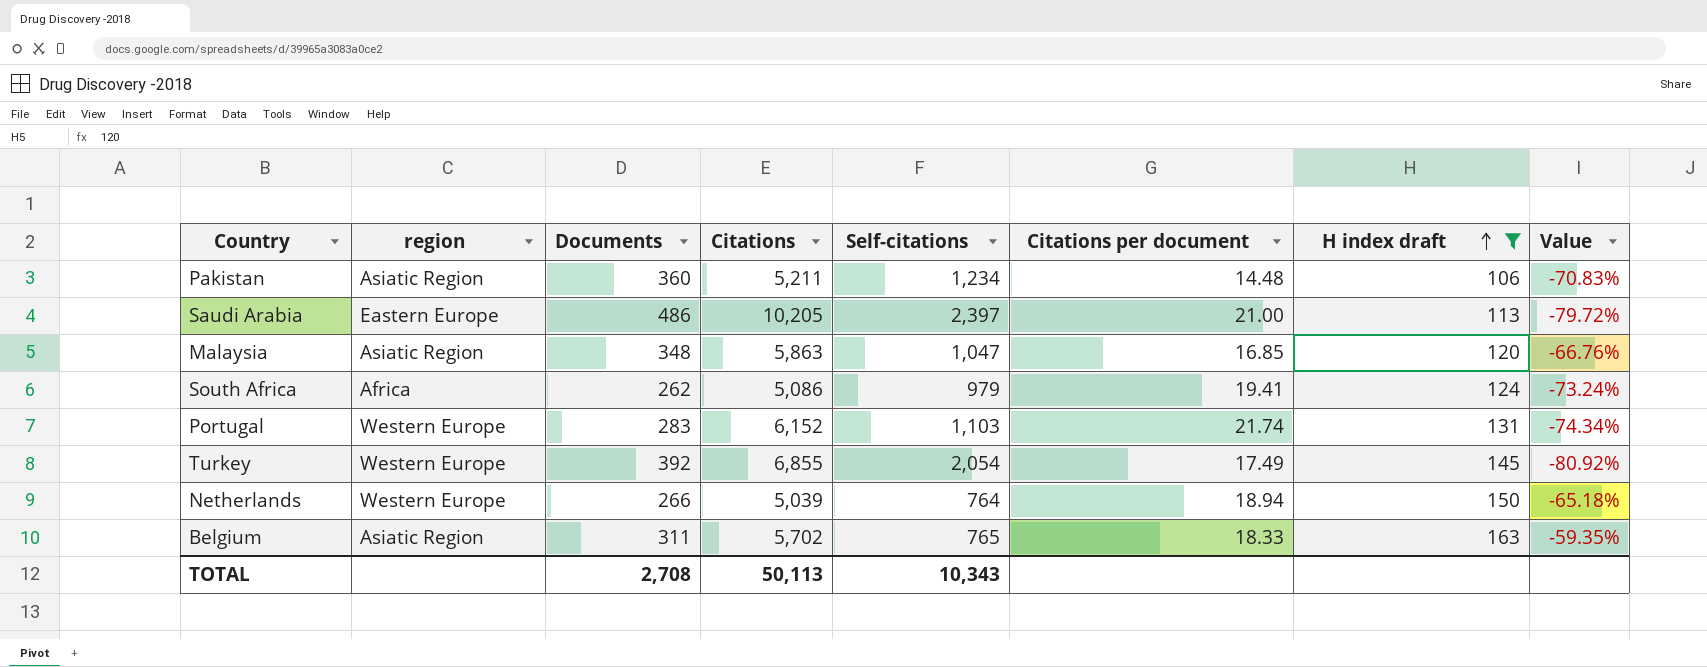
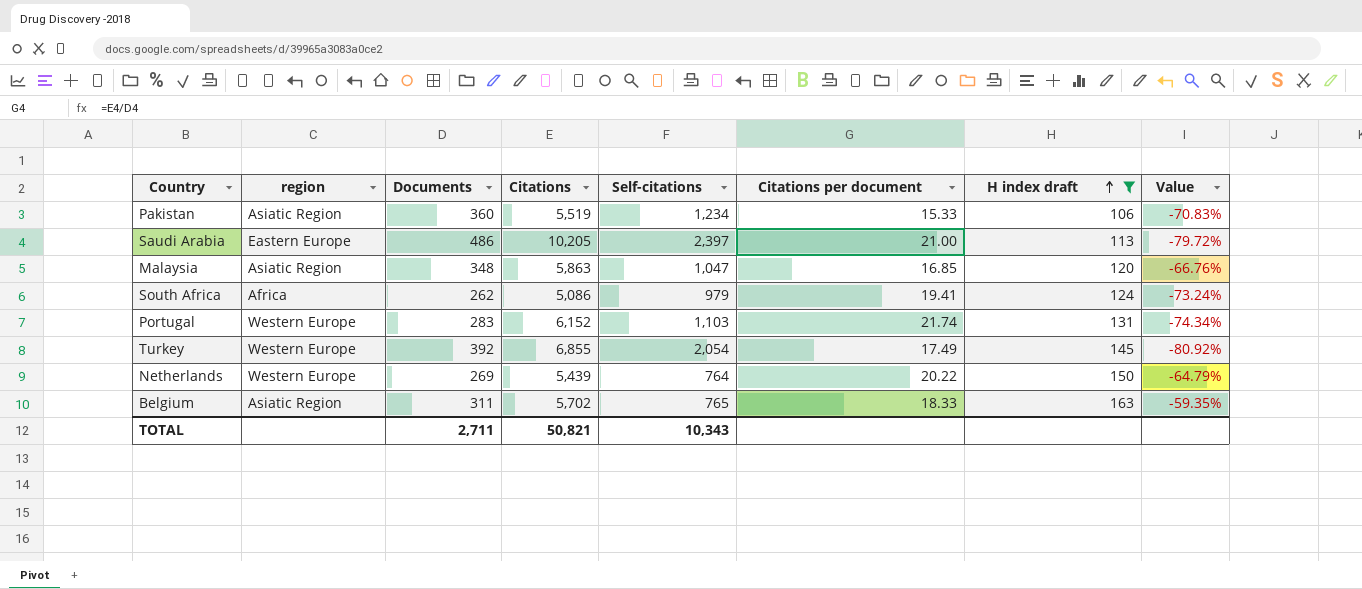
Pakistan | Citations: 5,211 -> 5,519
Pakistan | Citations per document: 14.48 -> 15.33
Netherlands | Documents: 266 -> 269
Netherlands | Citations: 5,039 -> 5,439
Netherlands | Citations per document: 18.94 -> 20.22
Netherlands | Value: -65.18% -> -64.79%
TOTAL | Documents: 2,708 -> 2,711
TOTAL | Citations: 50,113 -> 50,821

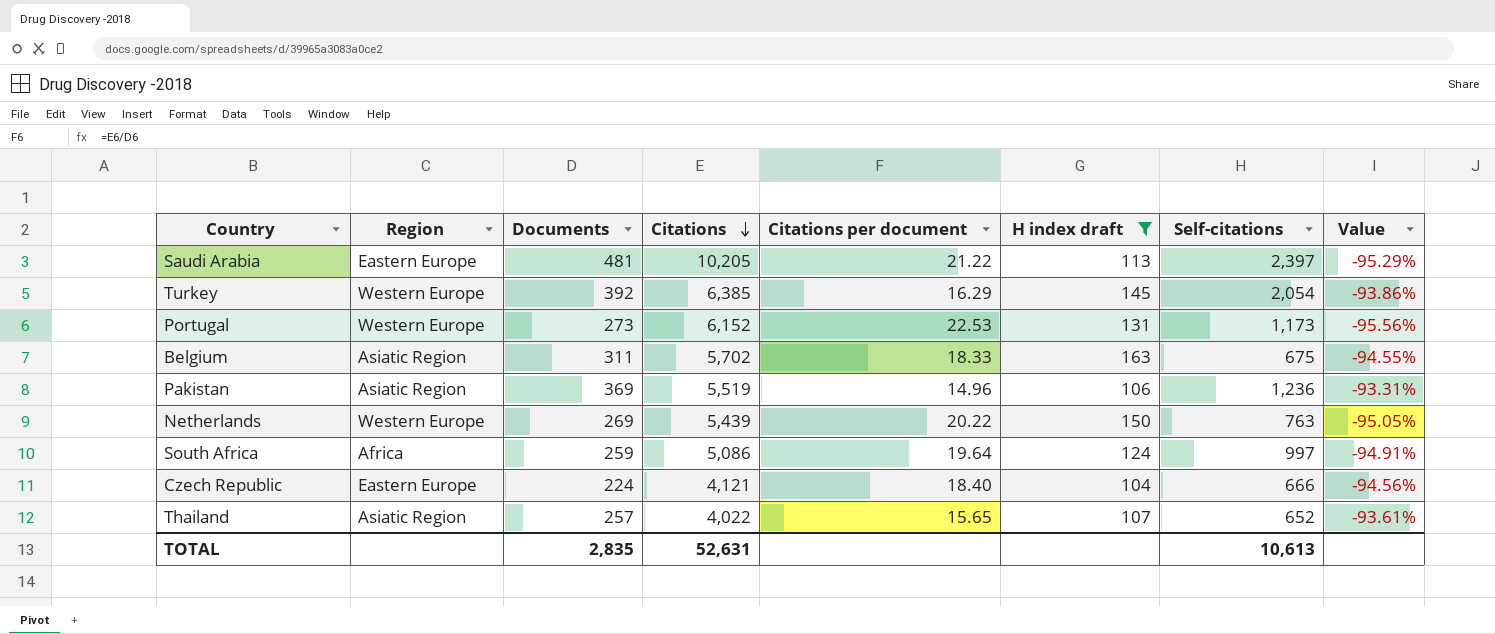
row order: H index draft ascending -> Citations descending
column name: region -> Region
column Self-citations | position: 5 -> 7
column Value | formula: ([Documents] - [Self-citations]) / [Self-citations] -> ([Documents] - [Citations]) / [Citations]
row Malaysia: Asiatic Region | 348 | 5,863 | 1,047 | 16.85 | 120 | -66.76% -> none
Saudi Arabia | Documents: 486 -> 481
Saudi Arabia | Citations per document: 21.00 -> 21.22
Turkey | Citations: 6,855 -> 6,385
Turkey | Citations per document: 17.49 -> 16.29
Portugal | Documents: 283 -> 273
Portugal | Citations per document: 21.74 -> 22.53
Portugal | Self-citations: 1,103 -> 1,173
Belgium | Self-citations: 765 -> 675
Pakistan | Documents: 360 -> 369
Pakistan | Citations per document: 15.33 -> 14.96
Pakistan | Self-citations: 1,234 -> 1,236
Netherlands | Self-citations: 764 -> 763
South Africa | Documents: 262 -> 259
South Africa | Citations per document: 19.41 -> 19.64
South Africa | Self-citations: 979 -> 997
row Czech Republic: none -> Eastern Europe | 224 | 4,121 | 18.40 | 104 | 666 | -94.56%
row Thailand: none -> Asiatic Region | 257 | 4,022 | 15.65 | 107 | 652 | -93.61%
TOTAL | Documents: 2,711 -> 2,835
TOTAL | Citations: 50,821 -> 52,631
TOTAL | Self-citations: 10,343 -> 10,613

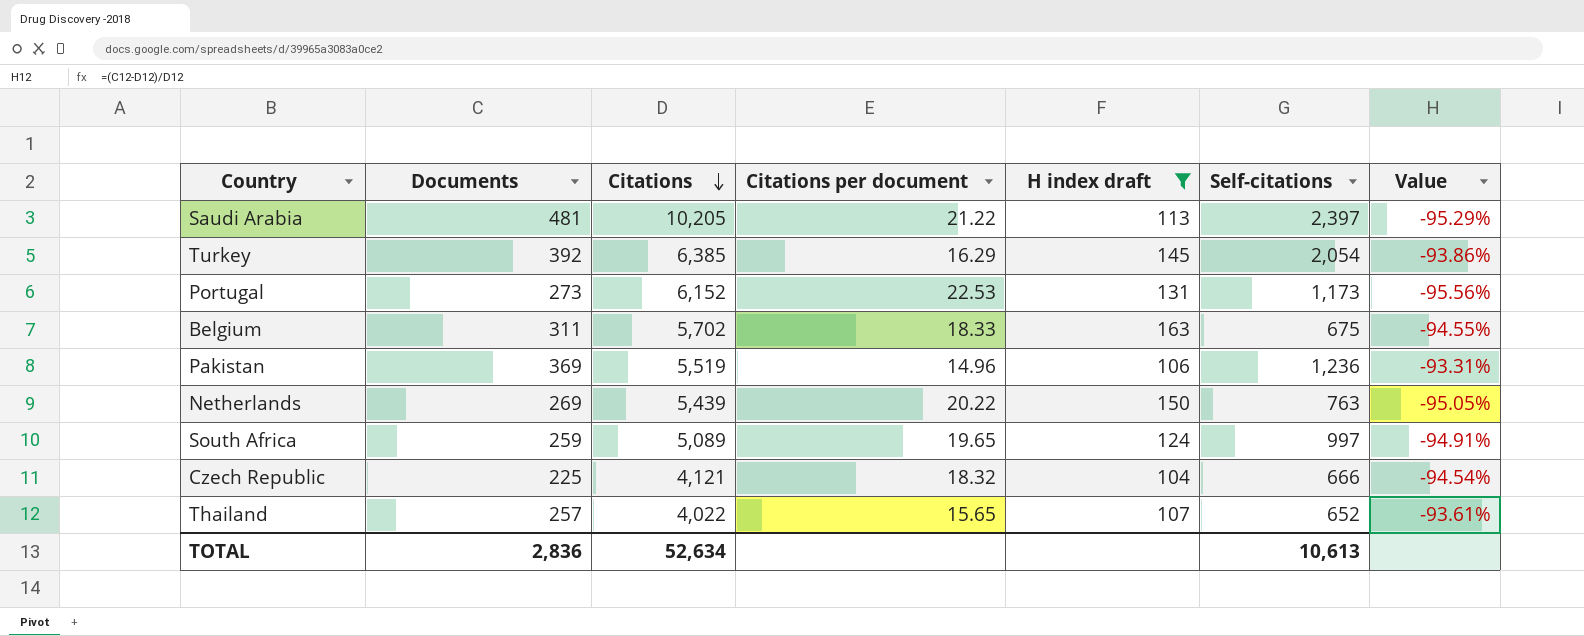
column Region | position: 2 -> none
South Africa | Citations: 5,086 -> 5,089
South Africa | Citations per document: 19.64 -> 19.65
Czech Republic | Documents: 224 -> 225
Czech Republic | Citations per document: 18.40 -> 18.32
Czech Republic | Value: -94.56% -> -94.54%
TOTAL | Documents: 2,835 -> 2,836
TOTAL | Citations: 52,631 -> 52,634

